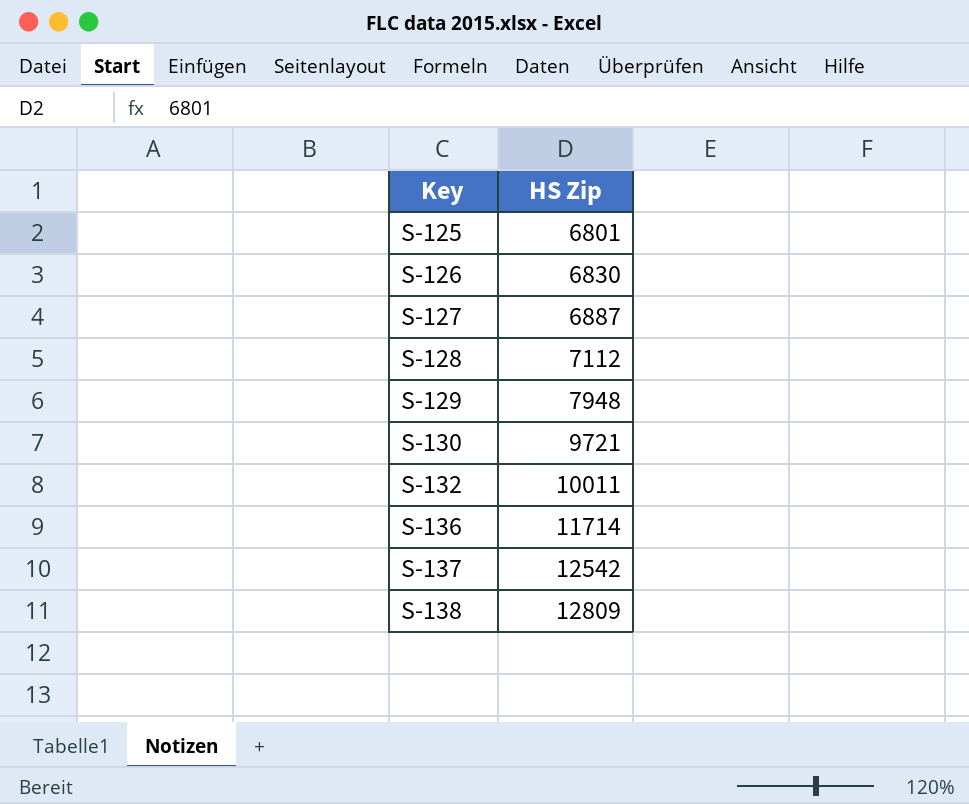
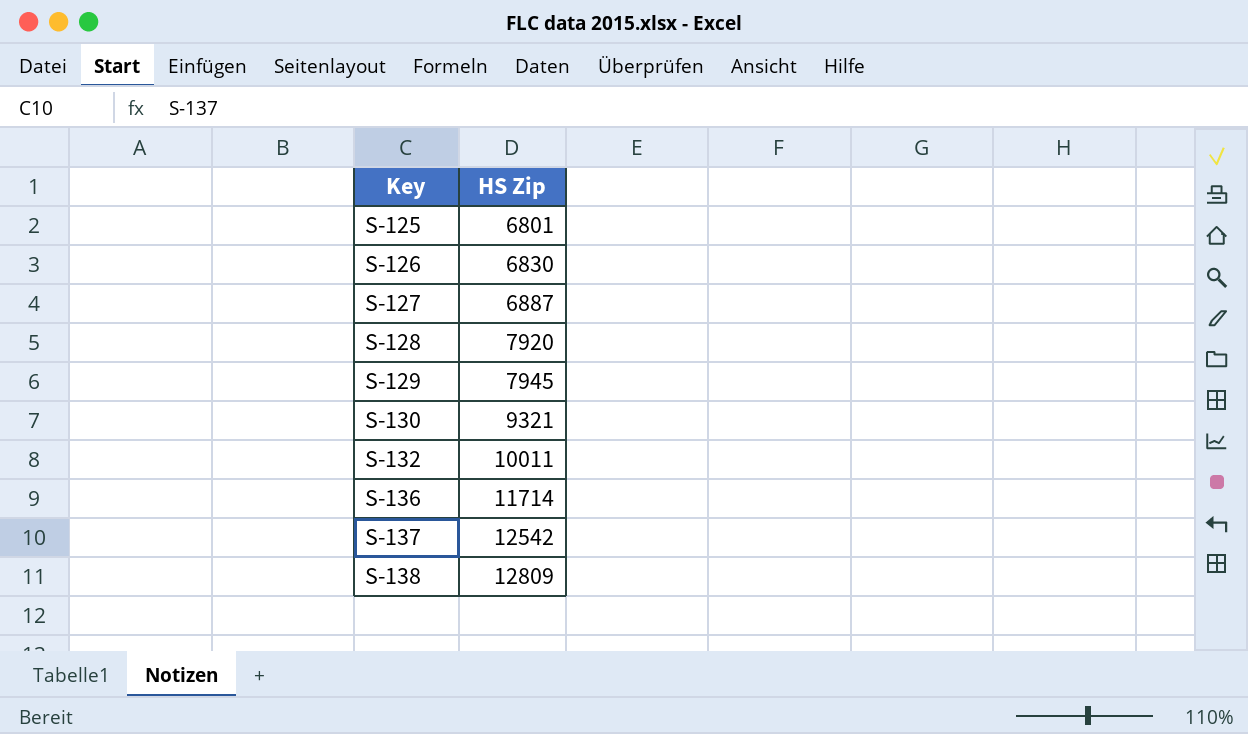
S-128 | HS Zip: 7112 -> 7920
S-129 | HS Zip: 7948 -> 7945
S-130 | HS Zip: 9721 -> 9321

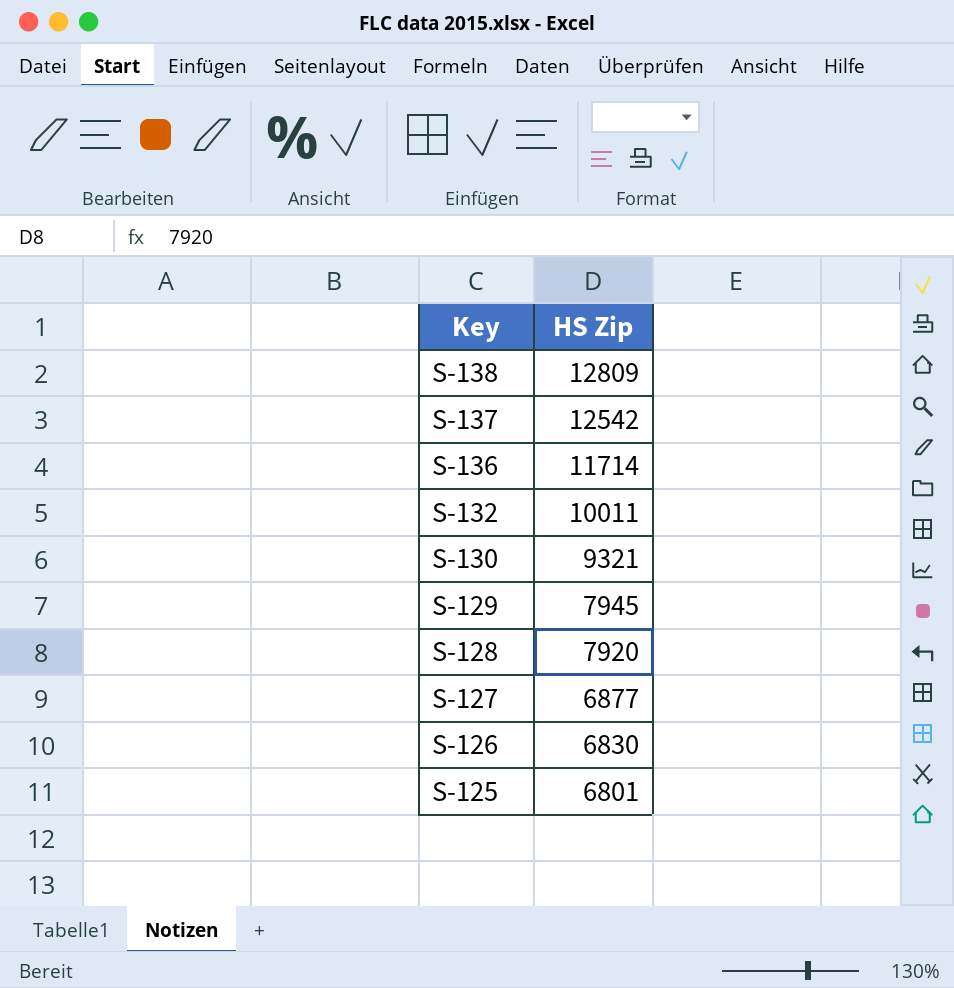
row order: Key ascending -> Key descending
S-127 | HS Zip: 6887 -> 6877

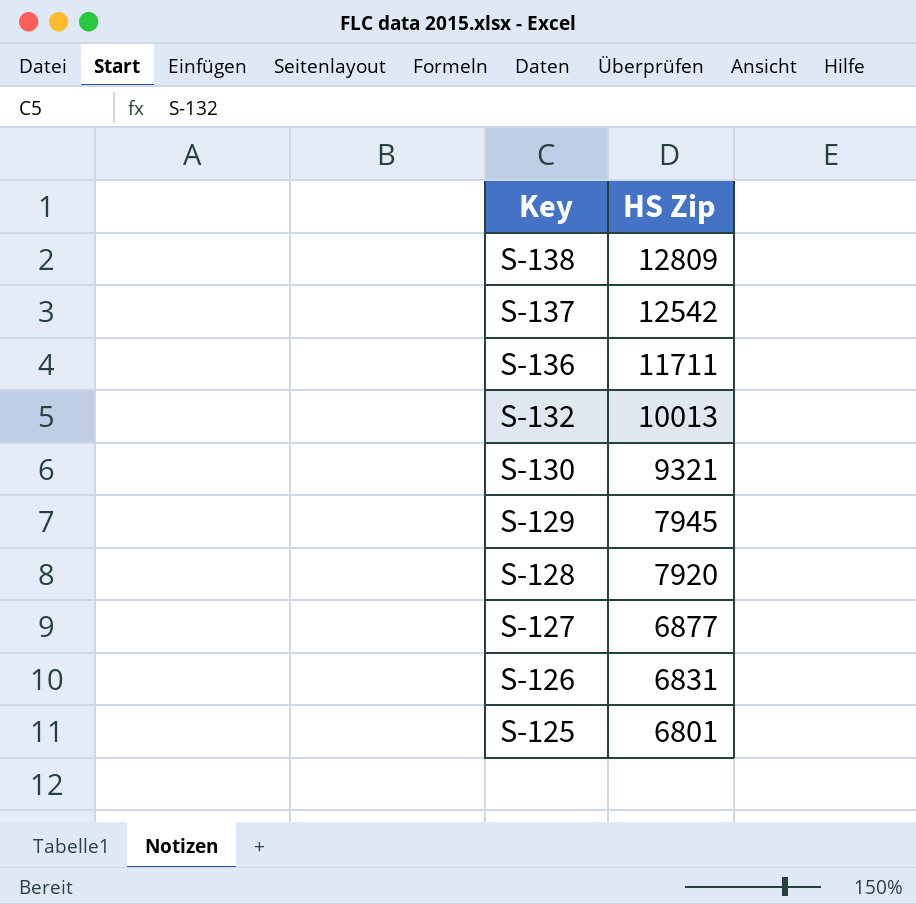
S-136 | HS Zip: 11714 -> 11711
S-132 | HS Zip: 10011 -> 10013
S-126 | HS Zip: 6830 -> 6831

